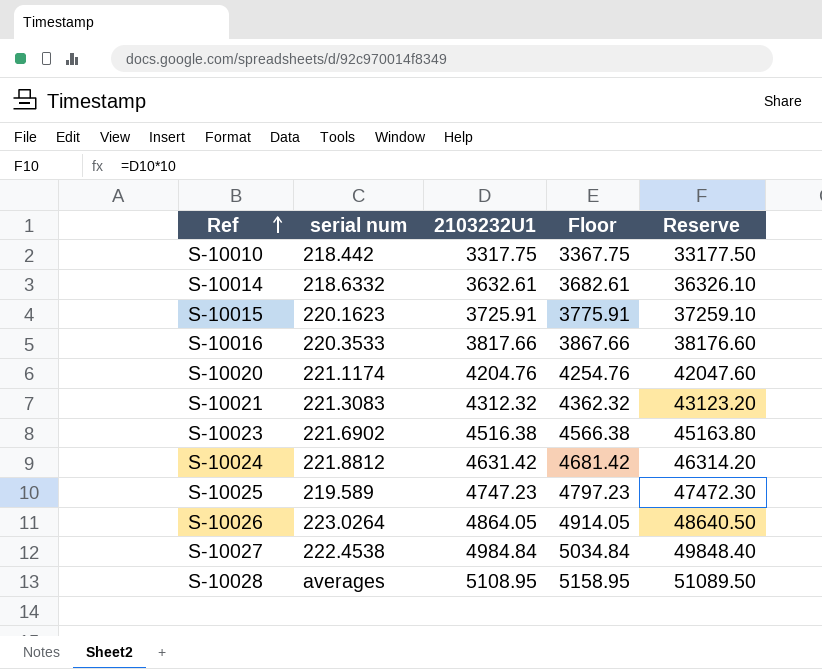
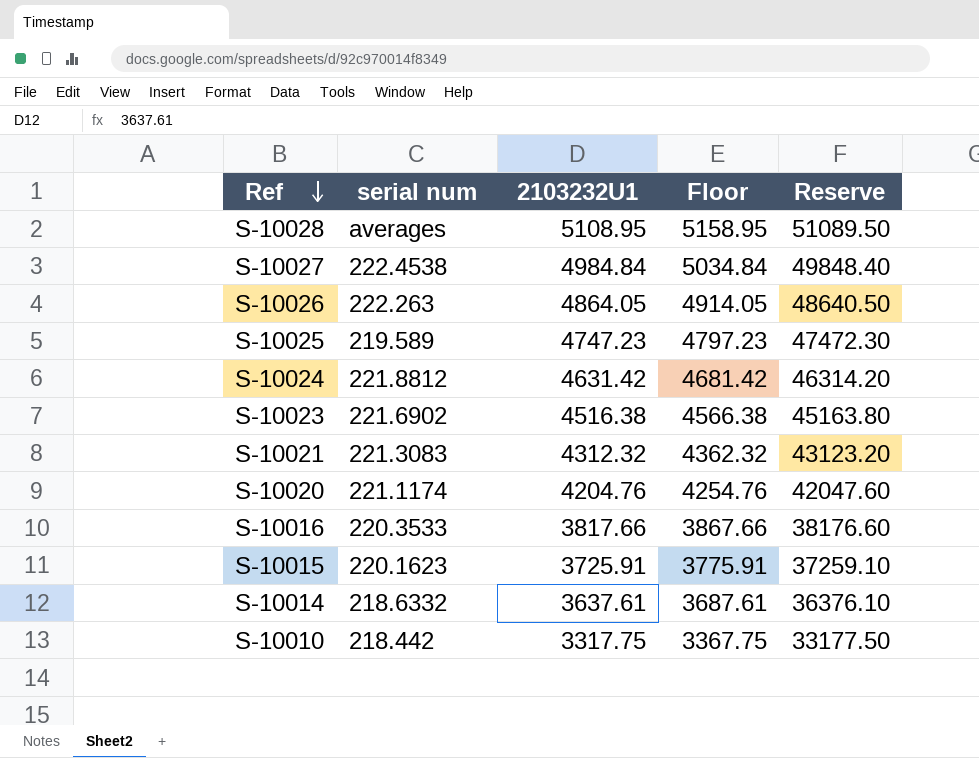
row order: Ref ascending -> Ref descending
S-10026 | serial num: 223.0264 -> 222.263
S-10014 | 2103232U1: 3632.61 -> 3637.61
S-10014 | Floor: 3682.61 -> 3687.61
S-10014 | Reserve: 36326.10 -> 36376.10

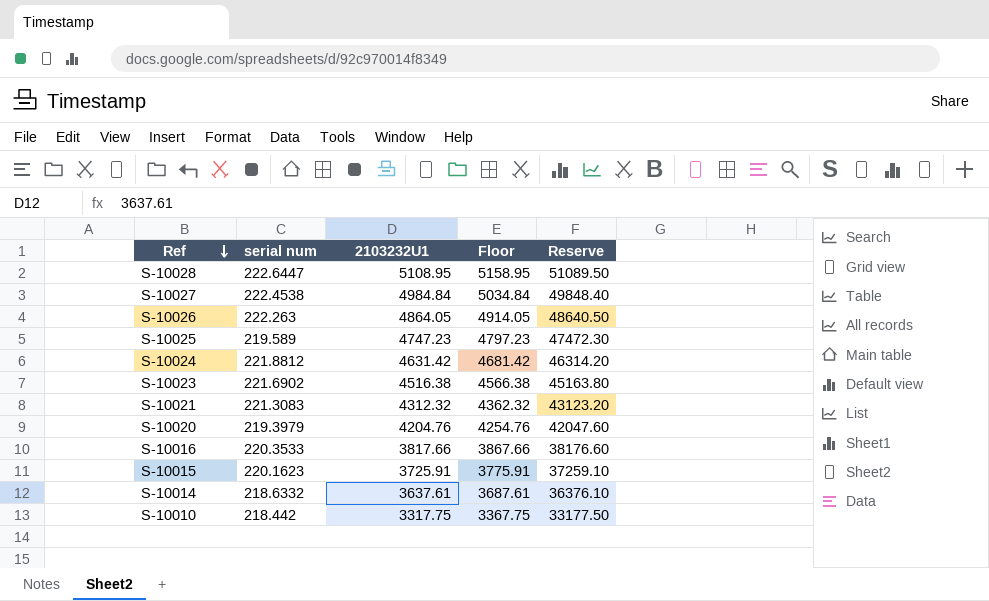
S-10028 | serial num: averages -> 222.6447
S-10020 | serial num: 221.1174 -> 219.3979

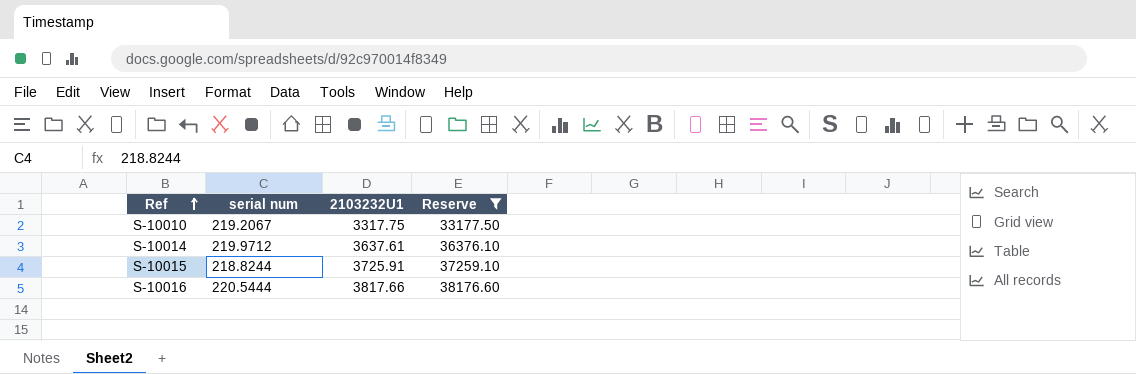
filter: none -> Reserve <= 38176.60
row order: Ref descending -> Ref ascending
column Floor | formula: [2103232U1] + 50 -> none
S-10010 | serial num: 218.442 -> 219.2067
S-10014 | serial num: 218.6332 -> 219.9712
S-10015 | serial num: 220.1623 -> 218.8244
S-10016 | serial num: 220.3533 -> 220.5444

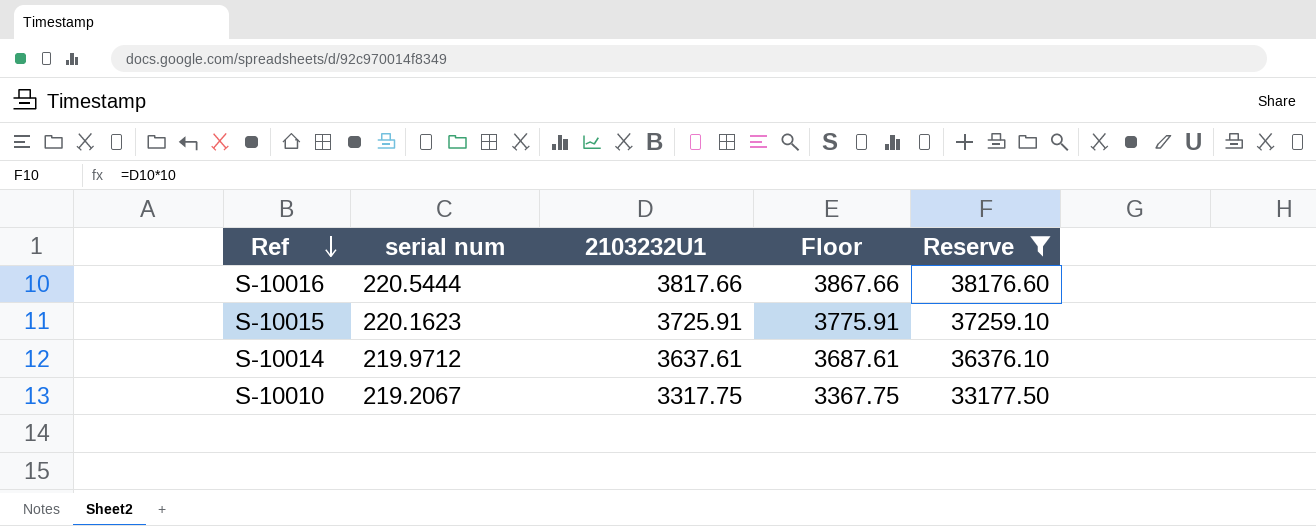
row order: Ref ascending -> Ref descending
column Floor | formula: none -> [2103232U1] + 50
S-10015 | serial num: 218.8244 -> 220.1623

